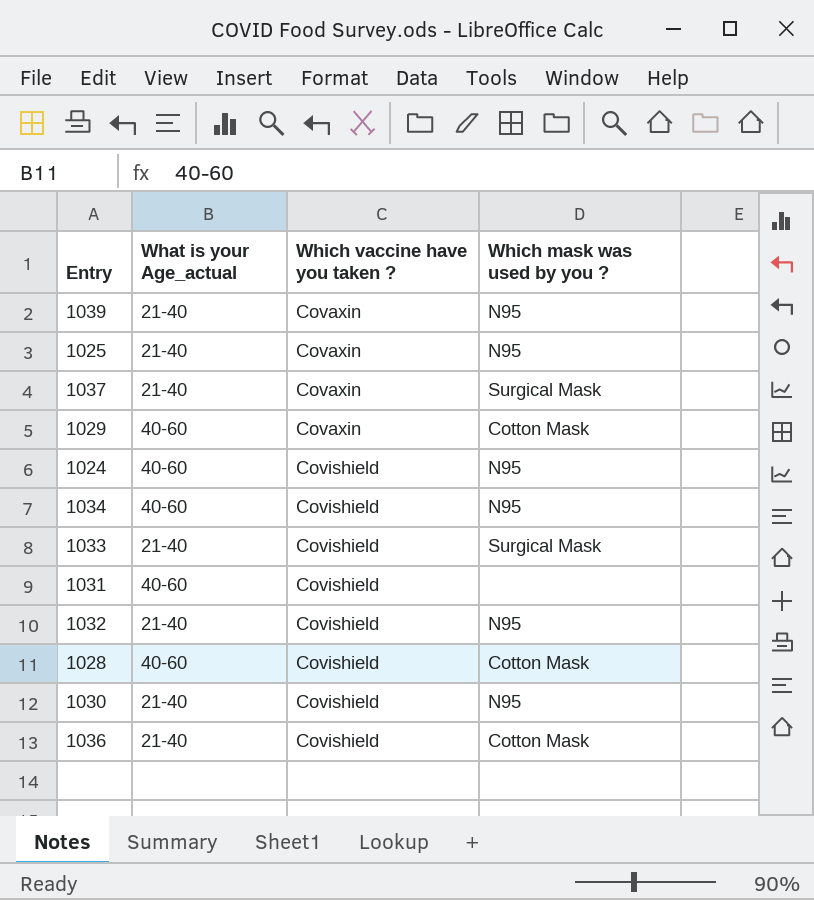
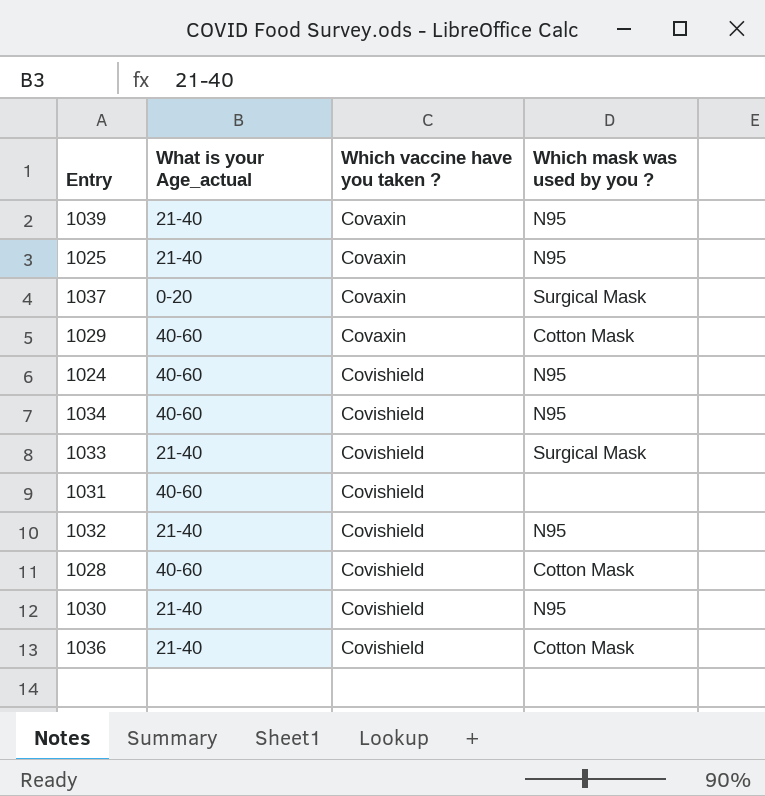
1037 | What is your Age_actual: 21-40 -> 0-20

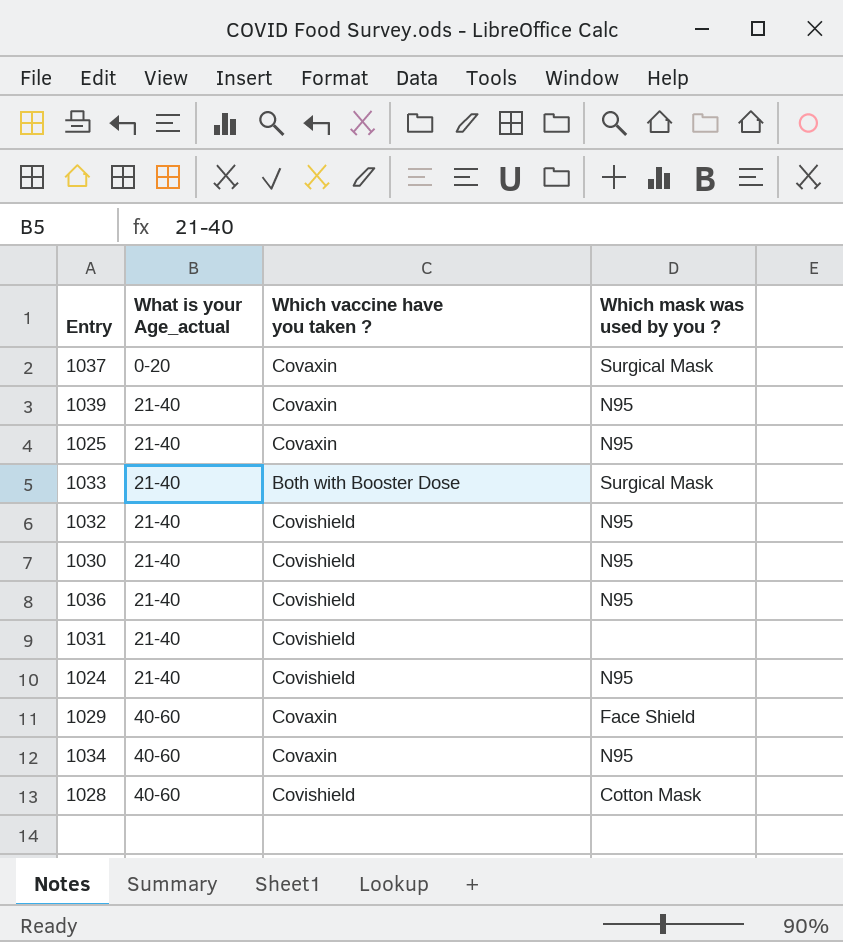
row order: Which vaccine have you taken ? ascending -> What is your Age_actual ascending
1033 | Which vaccine have you taken ?: Covishield -> Both with Booster Dose
1036 | Which mask was used by you ?: Cotton Mask -> N95
1031 | What is your Age_actual: 40-60 -> 21-40
1024 | What is your Age_actual: 40-60 -> 21-40
1029 | Which mask was used by you ?: Cotton Mask -> Face Shield
1034 | Which vaccine have you taken ?: Covishield -> Covaxin

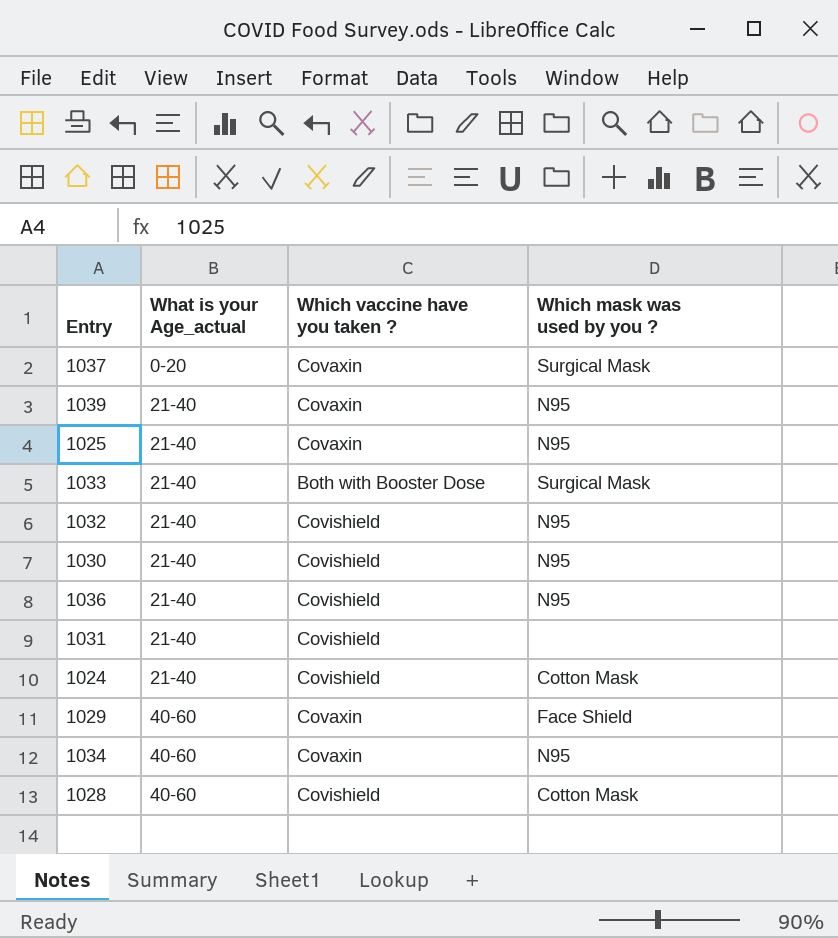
1024 | Which mask was used by you ?: N95 -> Cotton Mask

